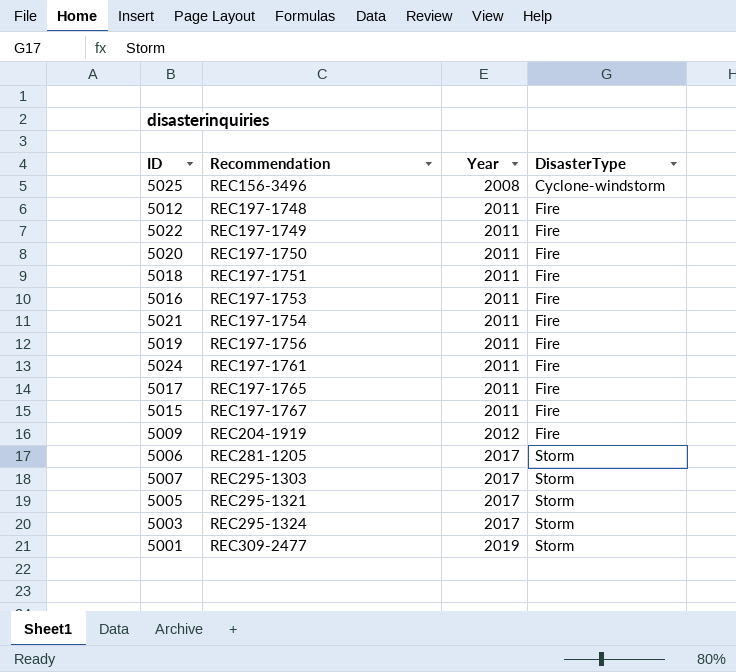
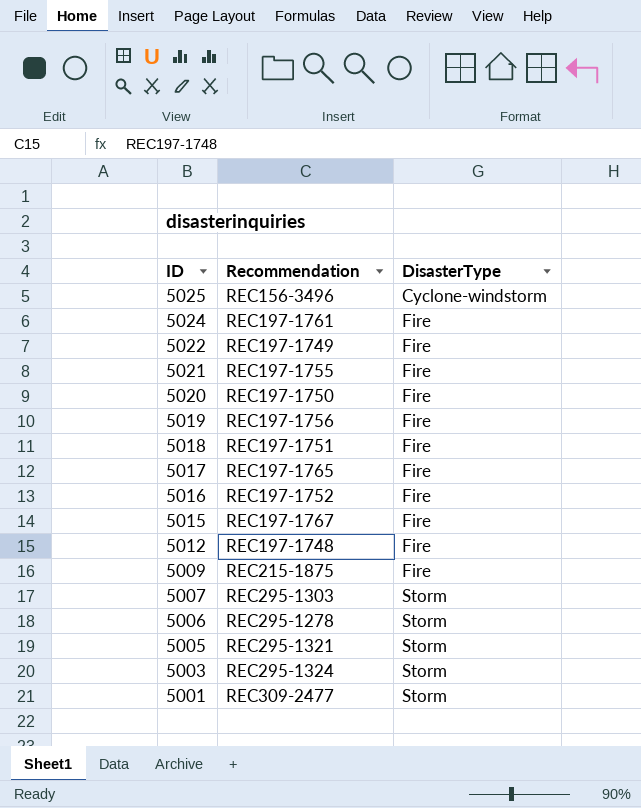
row order: Recommendation ascending -> ID descending
column Year | position: 3 -> none
5021 | Recommendation: REC197-1754 -> REC197-1755
5016 | Recommendation: REC197-1753 -> REC197-1752
5009 | Recommendation: REC204-1919 -> REC215-1875
5006 | Recommendation: REC281-1205 -> REC295-1278

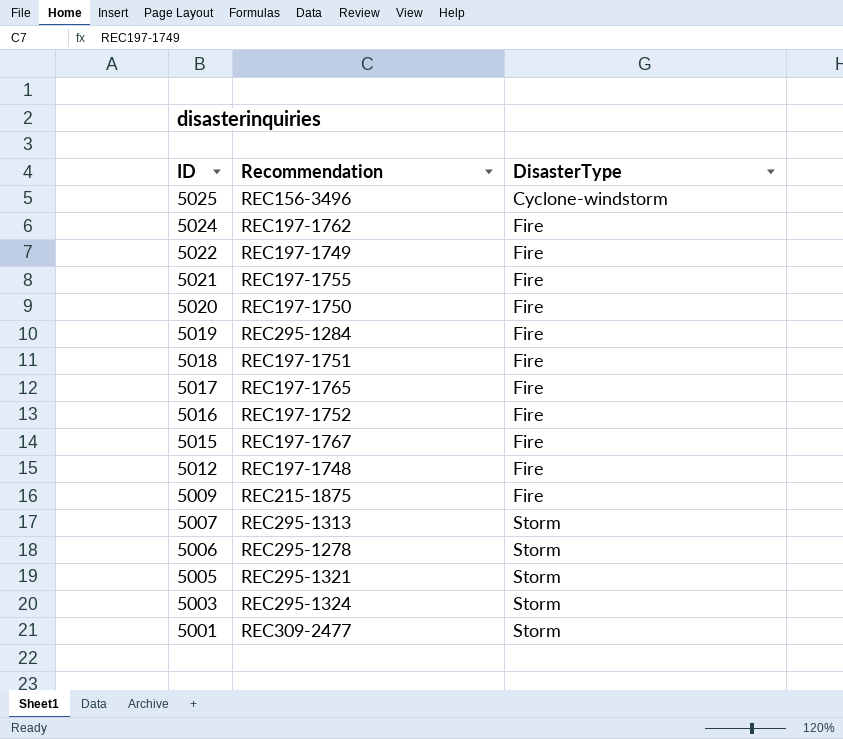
5024 | Recommendation: REC197-1761 -> REC197-1762
5019 | Recommendation: REC197-1756 -> REC295-1284
5007 | Recommendation: REC295-1303 -> REC295-1313

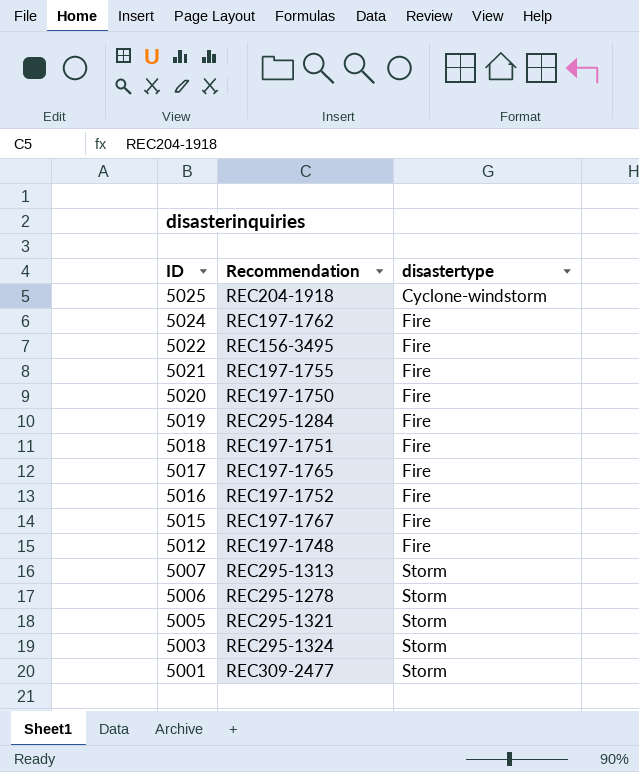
column name: DisasterType -> disastertype
row 5009: REC215-1875 | Fire -> none
5025 | Recommendation: REC156-3496 -> REC204-1918
5022 | Recommendation: REC197-1749 -> REC156-3495

